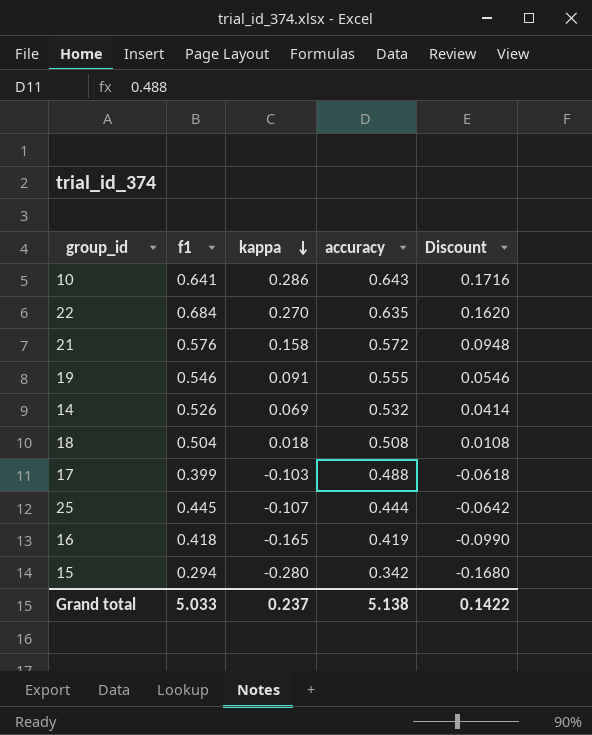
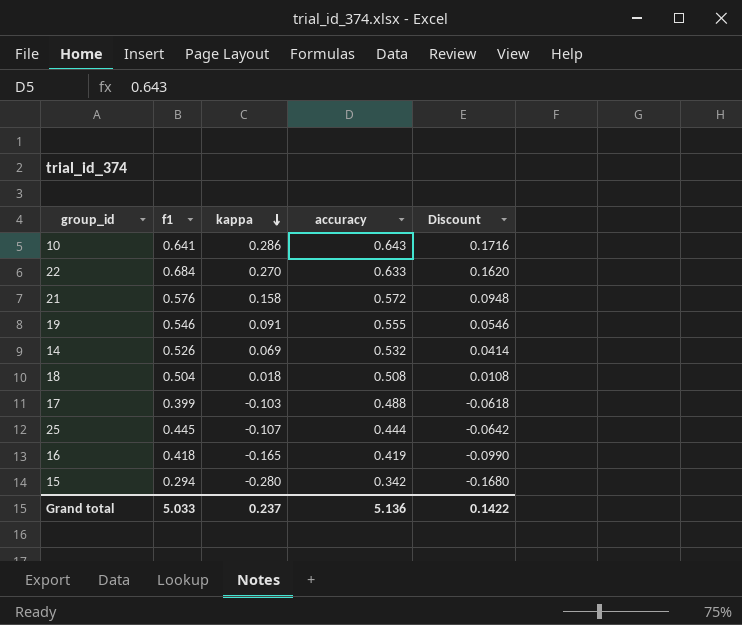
22 | accuracy: 0.635 -> 0.633
Grand total | accuracy: 5.138 -> 5.136

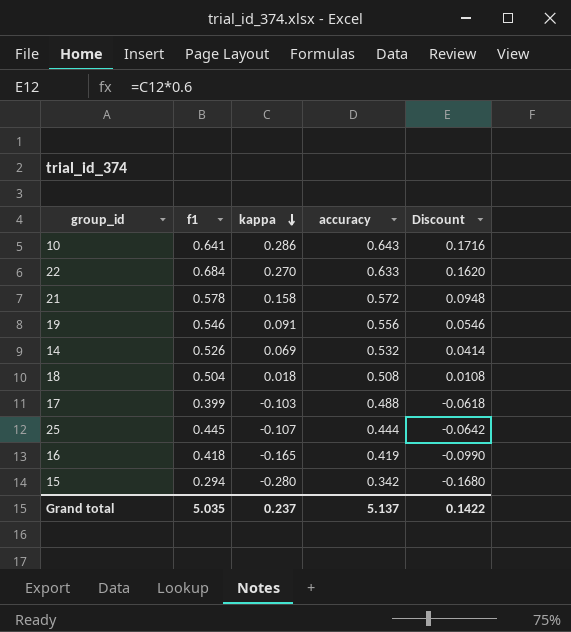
21 | f1: 0.576 -> 0.578
19 | accuracy: 0.555 -> 0.556
Grand total | f1: 5.033 -> 5.035
Grand total | accuracy: 5.136 -> 5.137

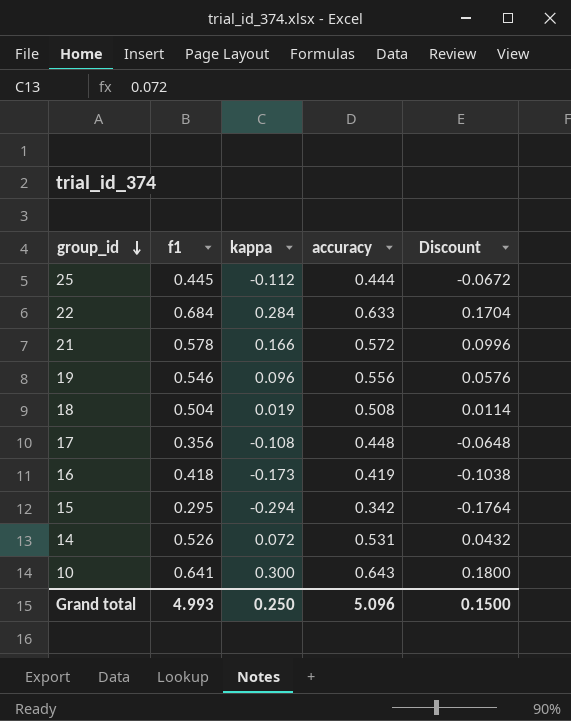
row order: kappa descending -> group_id descending
25 | kappa: -0.107 -> -0.112
25 | Discount: -0.0642 -> -0.0672
22 | kappa: 0.270 -> 0.284
22 | Discount: 0.1620 -> 0.1704
21 | kappa: 0.158 -> 0.166
21 | Discount: 0.0948 -> 0.0996
19 | kappa: 0.091 -> 0.096
19 | Discount: 0.0546 -> 0.0576
18 | kappa: 0.018 -> 0.019
18 | Discount: 0.0108 -> 0.0114
17 | f1: 0.399 -> 0.356
17 | kappa: -0.103 -> -0.108
17 | accuracy: 0.488 -> 0.448
17 | Discount: -0.0618 -> -0.0648
16 | kappa: -0.165 -> -0.173
16 | Discount: -0.0990 -> -0.1038
15 | f1: 0.294 -> 0.295
15 | kappa: -0.280 -> -0.294
15 | Discount: -0.1680 -> -0.1764
14 | kappa: 0.069 -> 0.072
14 | accuracy: 0.532 -> 0.531
14 | Discount: 0.0414 -> 0.0432
10 | kappa: 0.286 -> 0.300
10 | Discount: 0.1716 -> 0.1800
Grand total | f1: 5.035 -> 4.993
Grand total | kappa: 0.237 -> 0.250
Grand total | accuracy: 5.137 -> 5.096
Grand total | Discount: 0.1422 -> 0.1500

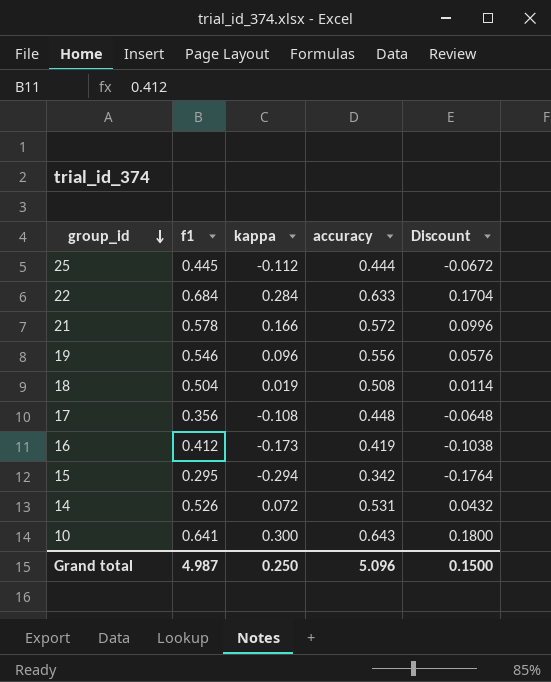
16 | f1: 0.418 -> 0.412
Grand total | f1: 4.993 -> 4.987

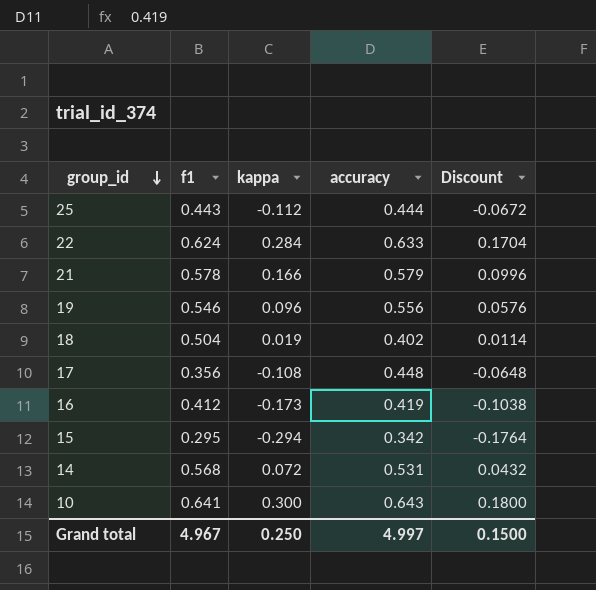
25 | f1: 0.445 -> 0.443
22 | f1: 0.684 -> 0.624
21 | accuracy: 0.572 -> 0.579
18 | accuracy: 0.508 -> 0.402
14 | f1: 0.526 -> 0.568
Grand total | f1: 4.987 -> 4.967
Grand total | accuracy: 5.096 -> 4.997

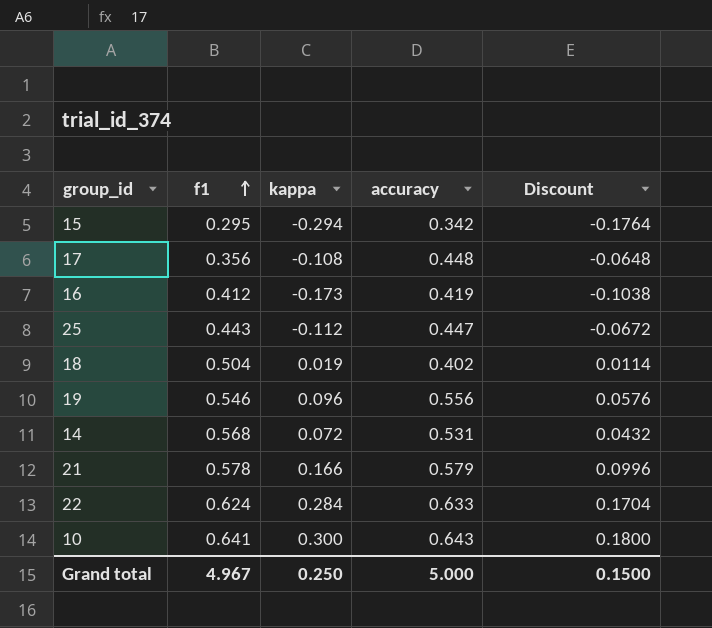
row order: group_id descending -> f1 ascending
25 | accuracy: 0.444 -> 0.447
Grand total | accuracy: 4.997 -> 5.000

